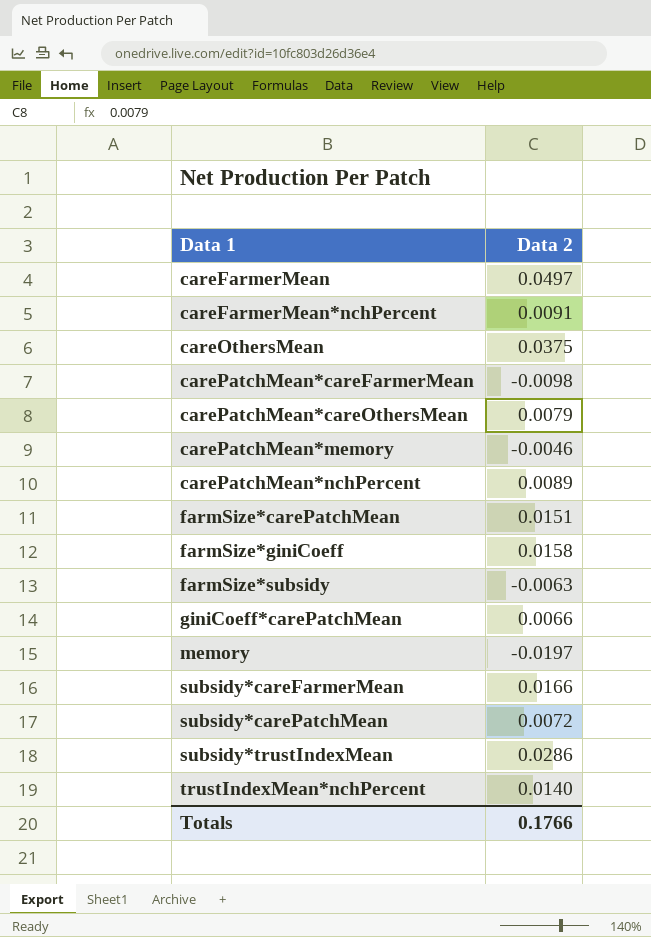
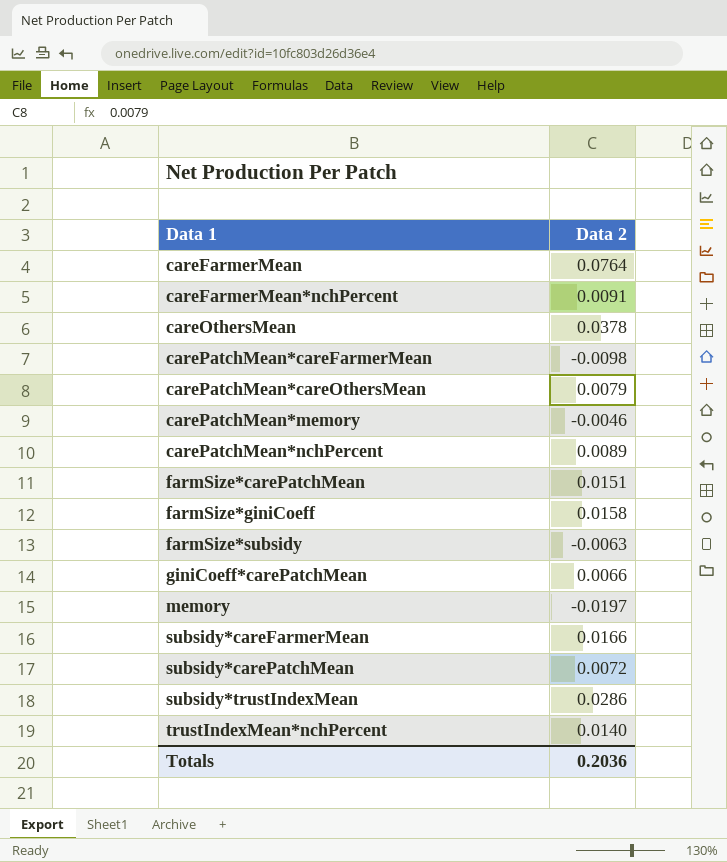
careFarmerMean | Data 2: 0.0497 -> 0.0764
careOthersMean | Data 2: 0.0375 -> 0.0378
Totals | Data 2: 0.1766 -> 0.2036

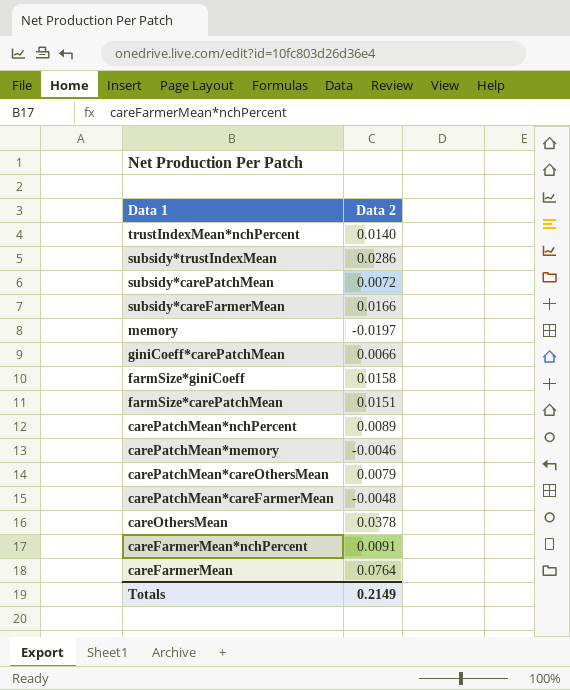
row order: Data 1 ascending -> Data 1 descending
row farmSize*subsidy: -0.0063 -> none
carePatchMean*careFarmerMean | Data 2: -0.0098 -> -0.0048
Totals | Data 2: 0.2036 -> 0.2149

